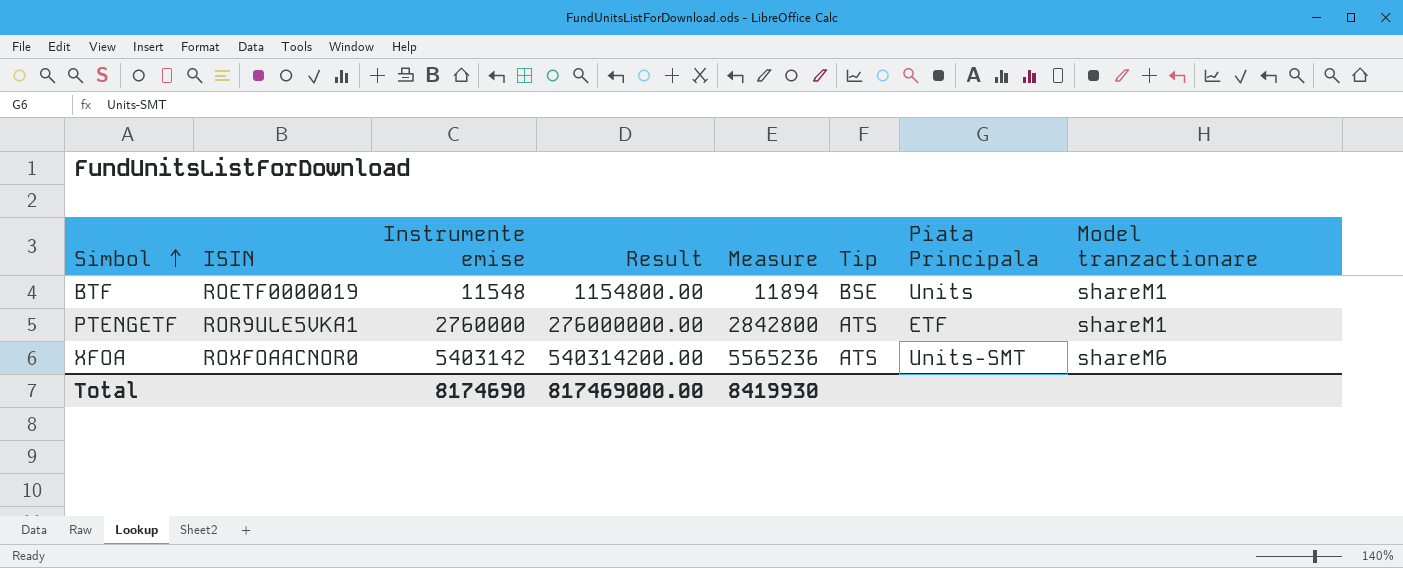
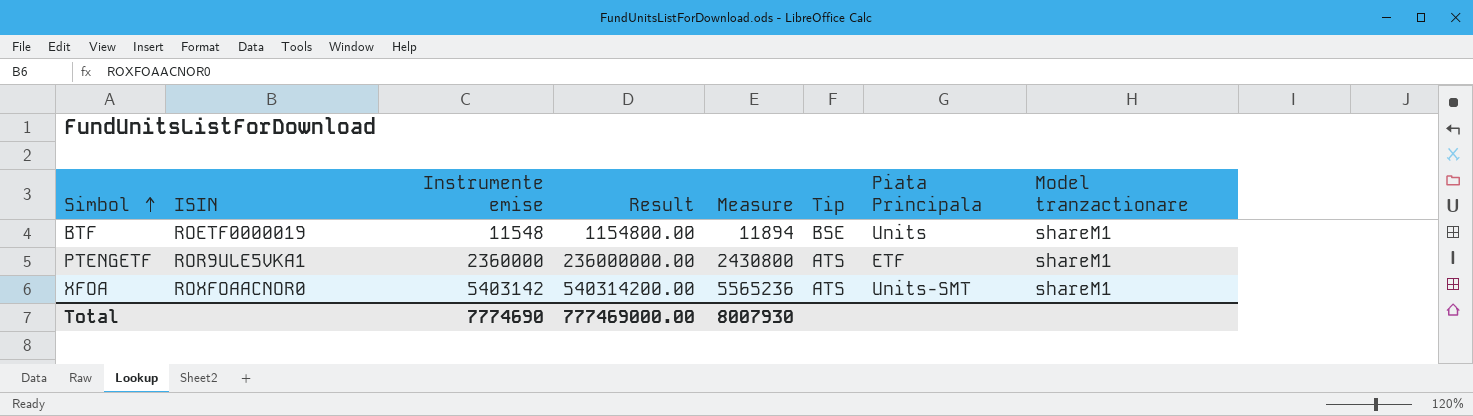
PTENGETF | Instrumente emise: 2760000 -> 2360000
PTENGETF | Result: 276000000.00 -> 236000000.00
PTENGETF | Measure: 2842800 -> 2430800
XFOA | Model tranzactionare: shareM6 -> shareM1
Total | Instrumente emise: 8174690 -> 7774690
Total | Result: 817469000.00 -> 777469000.00
Total | Measure: 8419930 -> 8007930

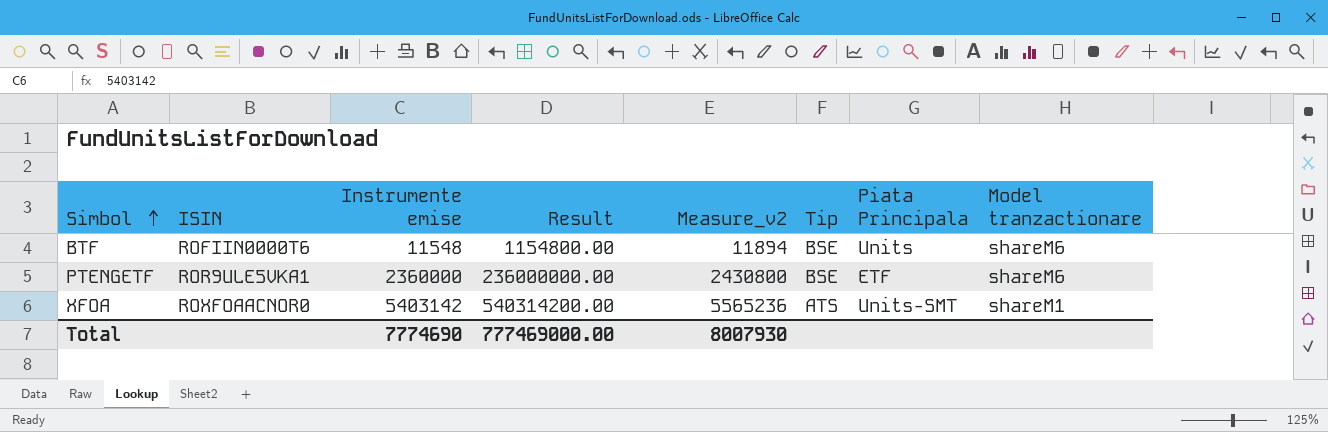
column name: Measure -> Measure_v2
BTF | ISIN: ROETF0000019 -> ROFIIN0000T6
BTF | Model tranzactionare: shareM1 -> shareM6
PTENGETF | Tip: ATS -> BSE
PTENGETF | Model tranzactionare: shareM1 -> shareM6

